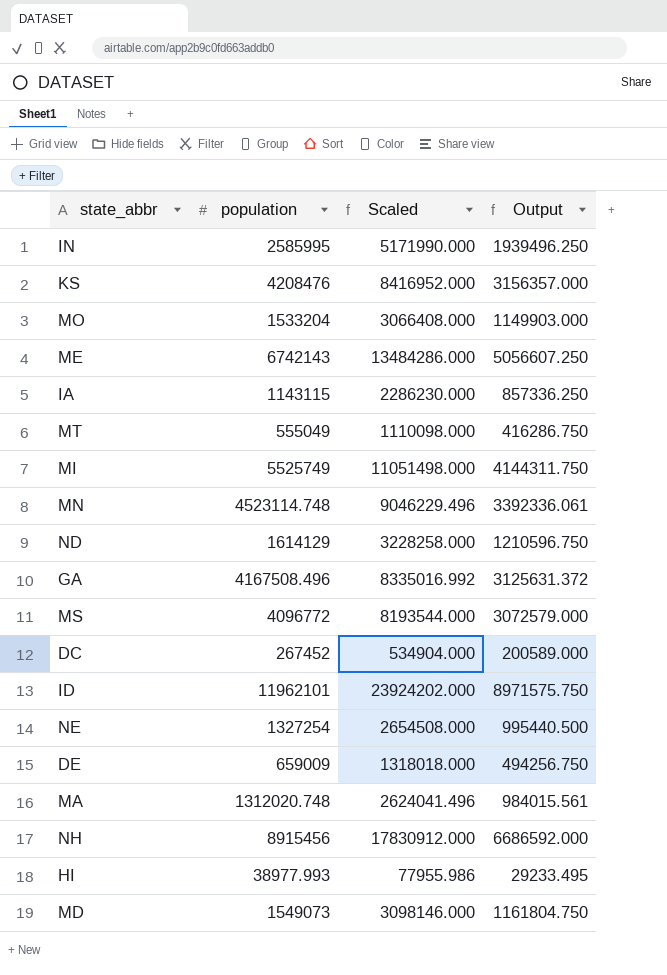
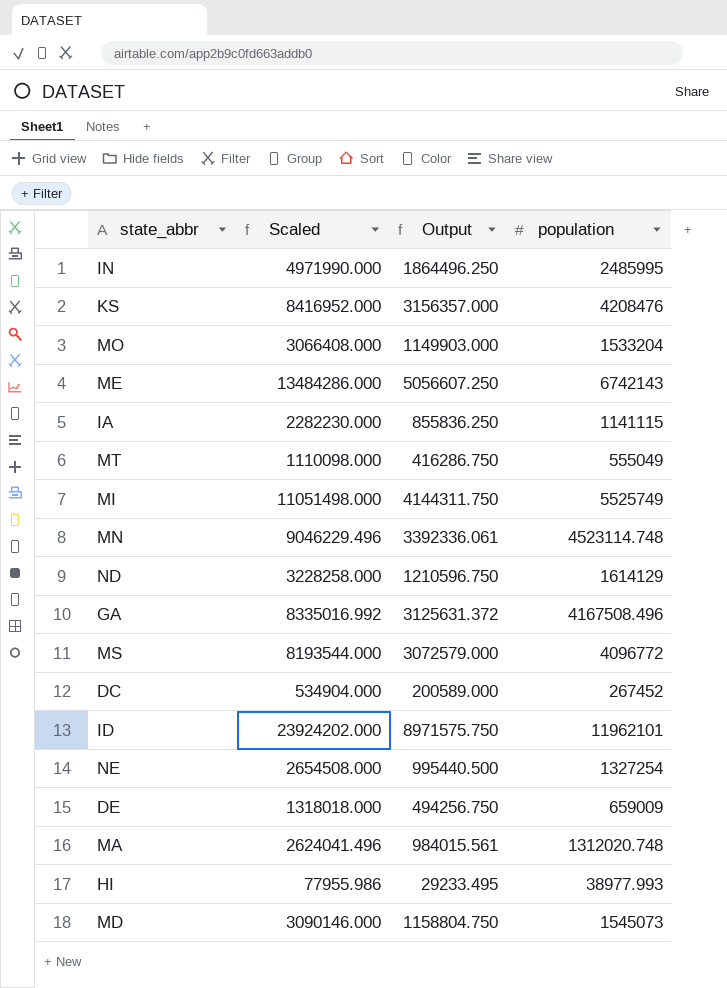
column population | position: 2 -> 4
row NH: 8915456 | 17830912.000 | 6686592.000 -> none
IN | Scaled: 5171990.000 -> 4971990.000
IN | Output: 1939496.250 -> 1864496.250
IN | population: 2585995 -> 2485995
IA | Scaled: 2286230.000 -> 2282230.000
IA | Output: 857336.250 -> 855836.250
IA | population: 1143115 -> 1141115
MD | Scaled: 3098146.000 -> 3090146.000
MD | Output: 1161804.750 -> 1158804.750
MD | population: 1549073 -> 1545073

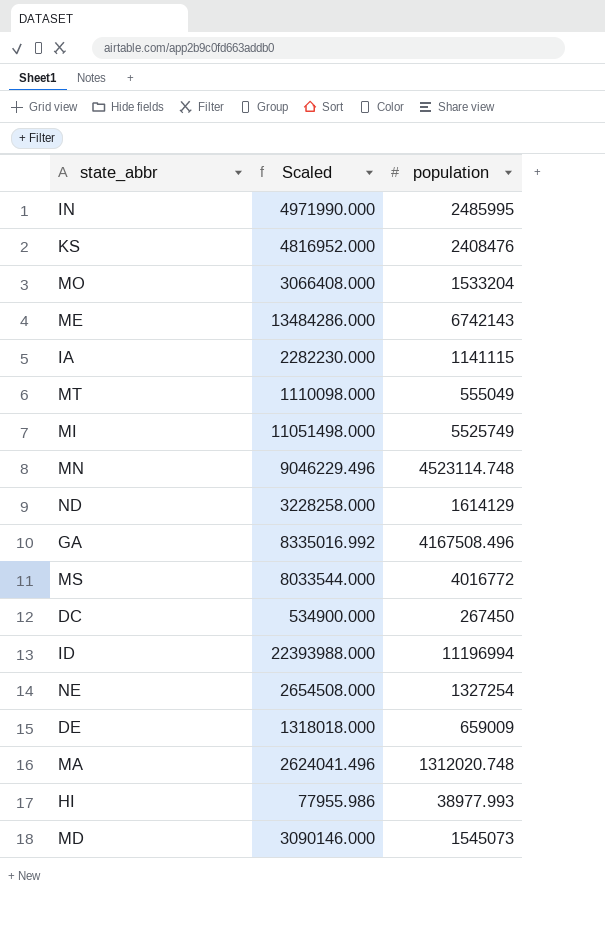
column Output | formula: [population] * 0.75 -> none
KS | Scaled: 8416952.000 -> 4816952.000
KS | population: 4208476 -> 2408476
MS | Scaled: 8193544.000 -> 8033544.000
MS | population: 4096772 -> 4016772
DC | Scaled: 534904.000 -> 534900.000
DC | population: 267452 -> 267450
ID | Scaled: 23924202.000 -> 22393988.000
ID | population: 11962101 -> 11196994

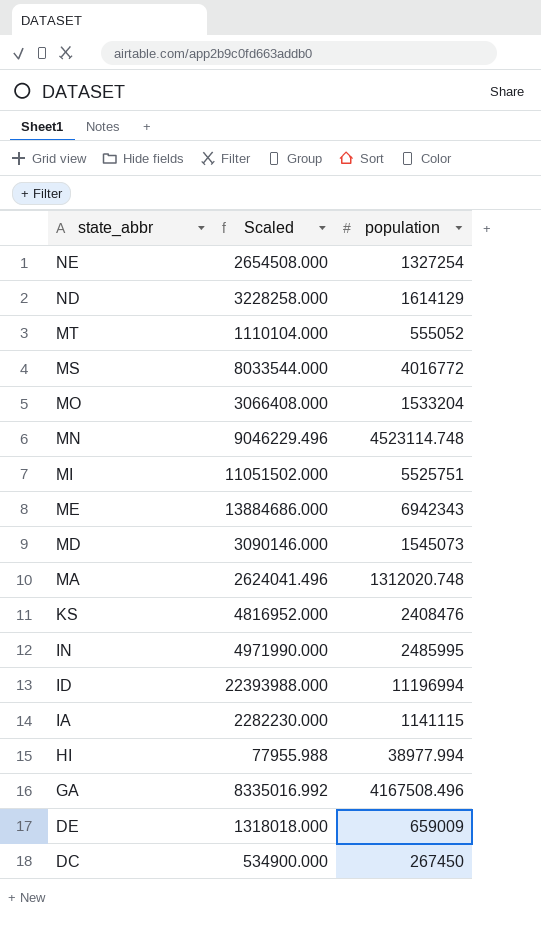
row order: none -> state_abbr descending
MT | Scaled: 1110098.000 -> 1110104.000
MT | population: 555049 -> 555052
MI | Scaled: 11051498.000 -> 11051502.000
MI | population: 5525749 -> 5525751
ME | Scaled: 13484286.000 -> 13884686.000
ME | population: 6742143 -> 6942343
HI | Scaled: 77955.986 -> 77955.988
HI | population: 38977.993 -> 38977.994

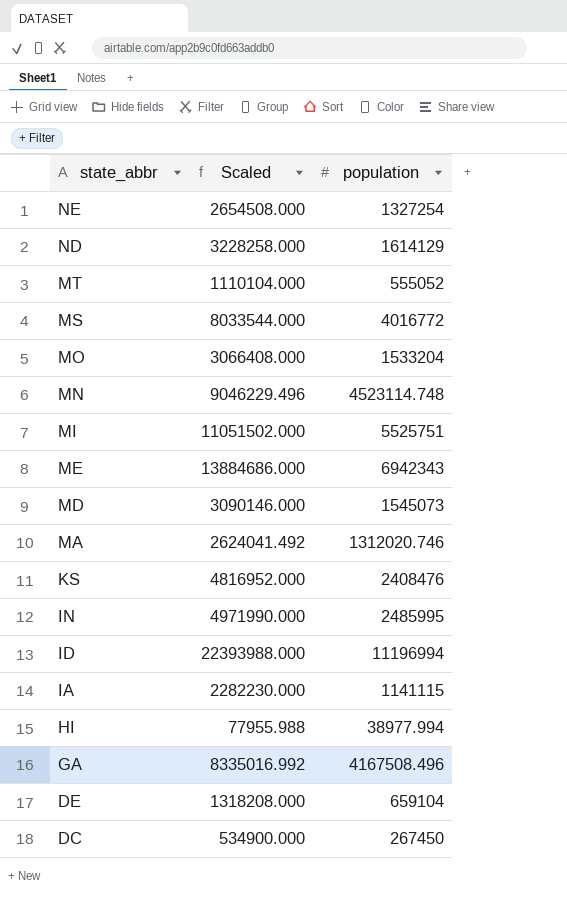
MA | Scaled: 2624041.496 -> 2624041.492
MA | population: 1312020.748 -> 1312020.746
DE | Scaled: 1318018.000 -> 1318208.000
DE | population: 659009 -> 659104

